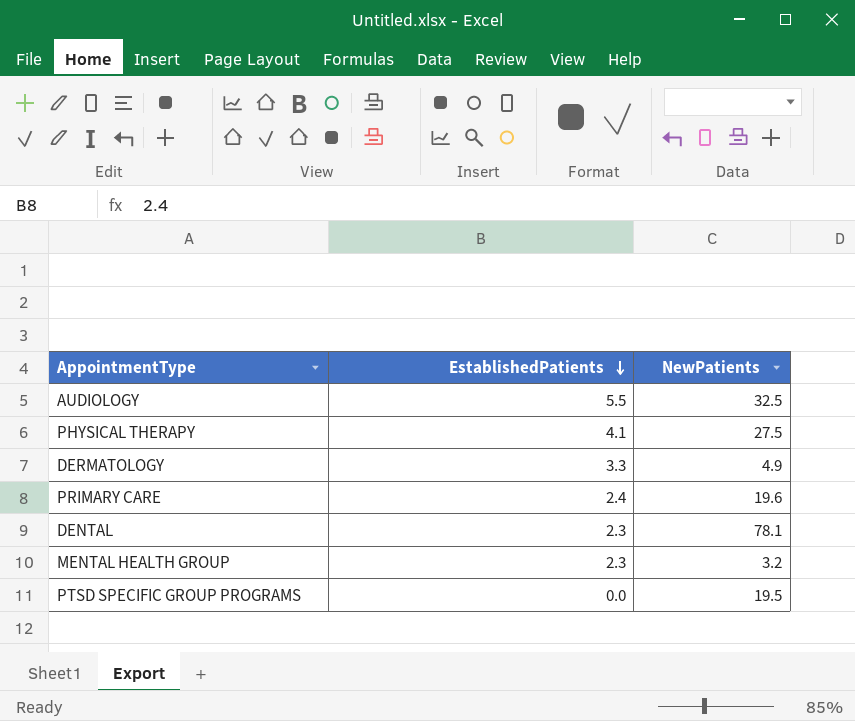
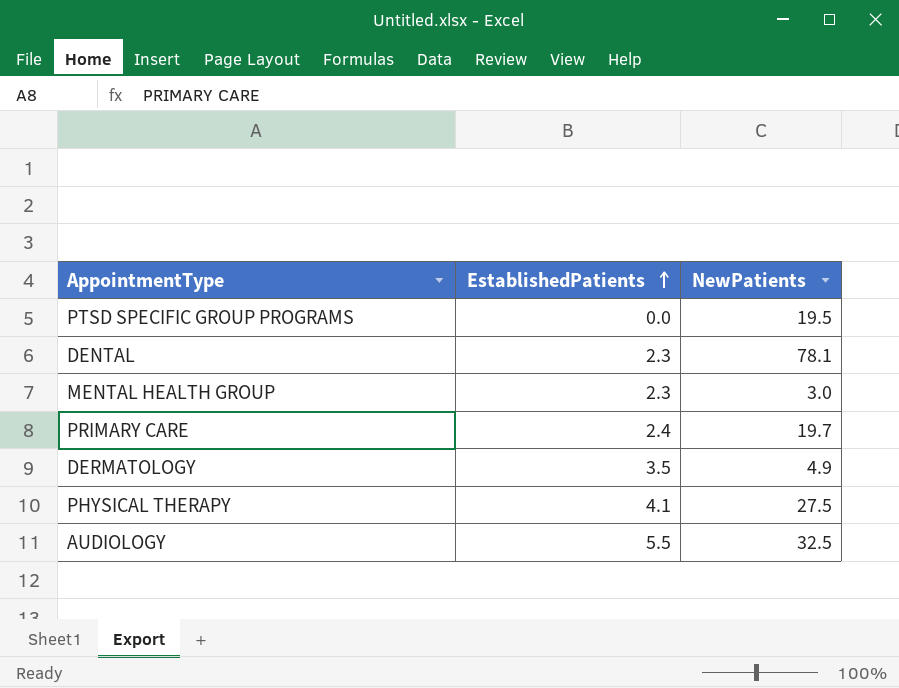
row order: EstablishedPatients descending -> EstablishedPatients ascending
MENTAL HEALTH GROUP | NewPatients: 3.2 -> 3.0
PRIMARY CARE | NewPatients: 19.6 -> 19.7
DERMATOLOGY | EstablishedPatients: 3.3 -> 3.5

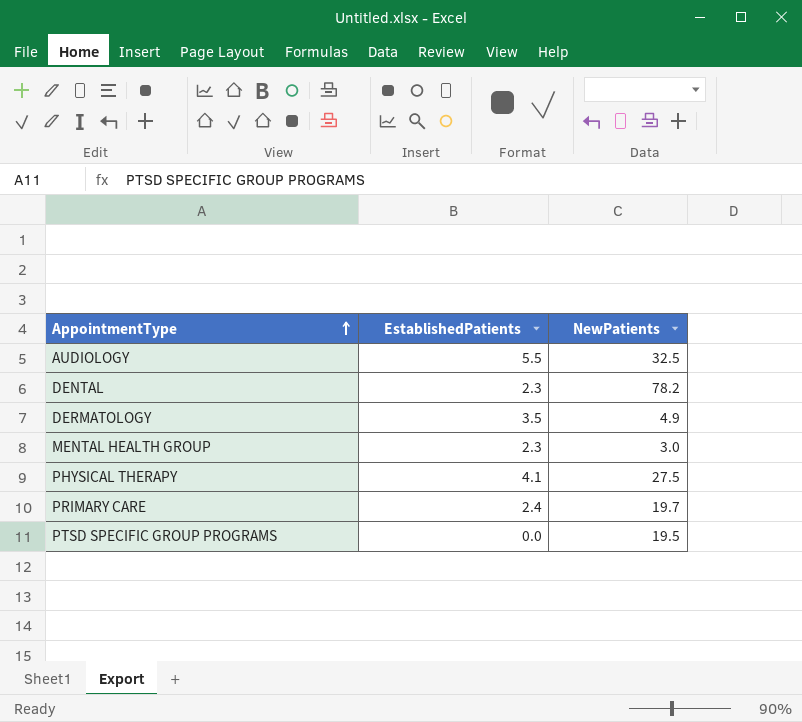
row order: EstablishedPatients ascending -> AppointmentType ascending
DENTAL | NewPatients: 78.1 -> 78.2

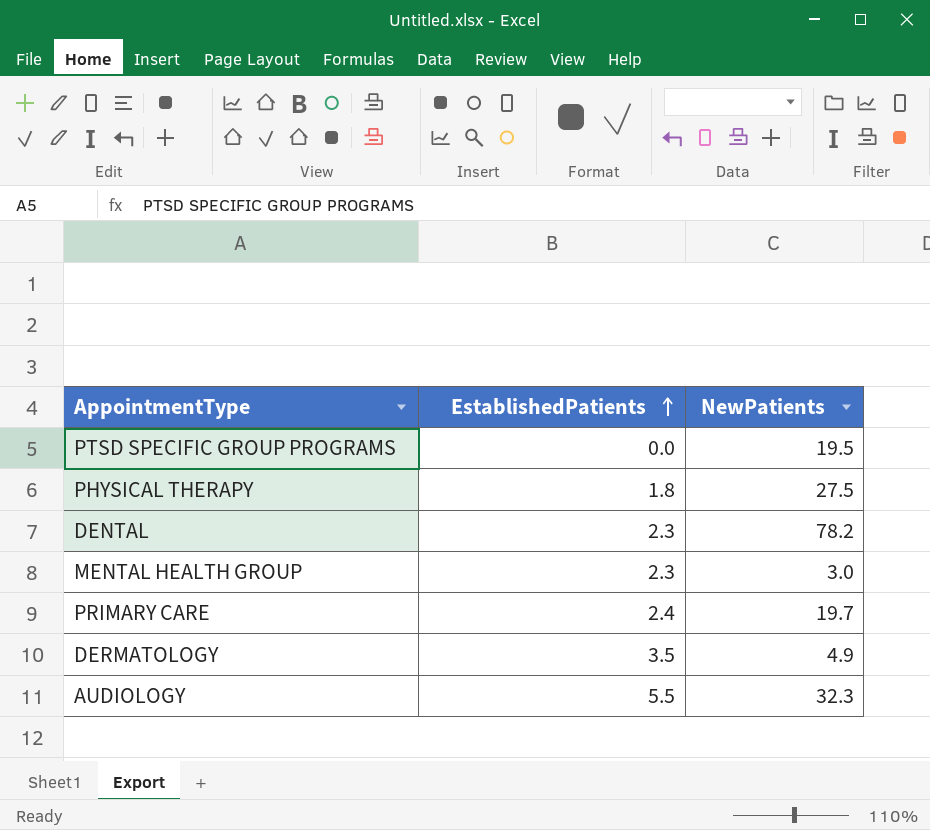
row order: AppointmentType ascending -> EstablishedPatients ascending
PHYSICAL THERAPY | EstablishedPatients: 4.1 -> 1.8
AUDIOLOGY | NewPatients: 32.5 -> 32.3

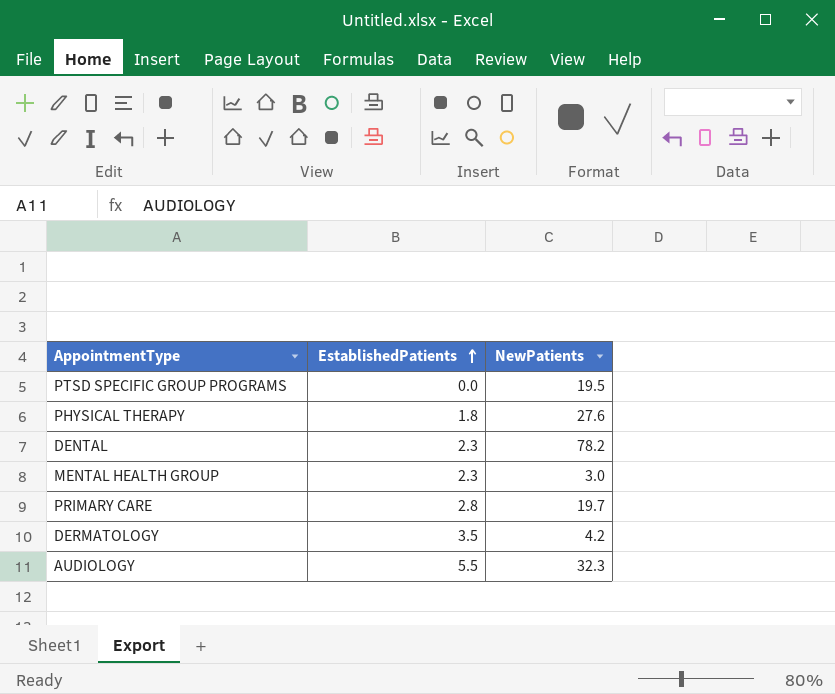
PHYSICAL THERAPY | NewPatients: 27.5 -> 27.6
PRIMARY CARE | EstablishedPatients: 2.4 -> 2.8
DERMATOLOGY | NewPatients: 4.9 -> 4.2

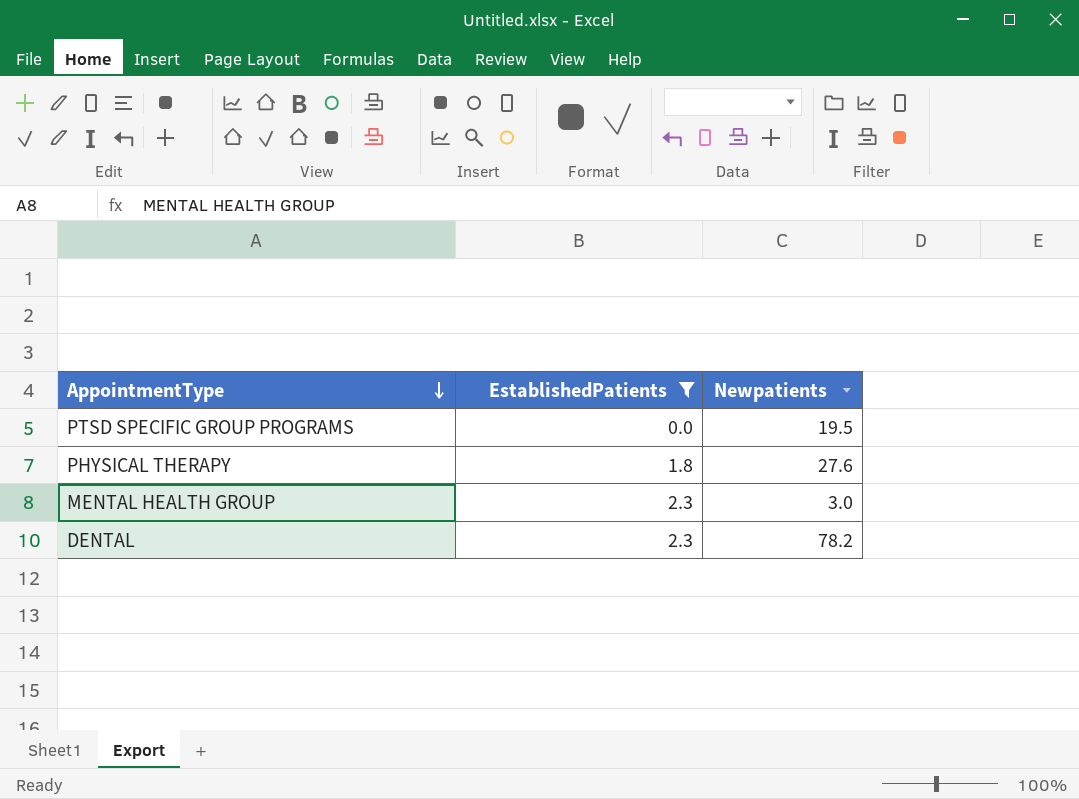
filter: none -> EstablishedPatients <= 2.3
row order: EstablishedPatients ascending -> AppointmentType descending
column name: NewPatients -> Newpatients

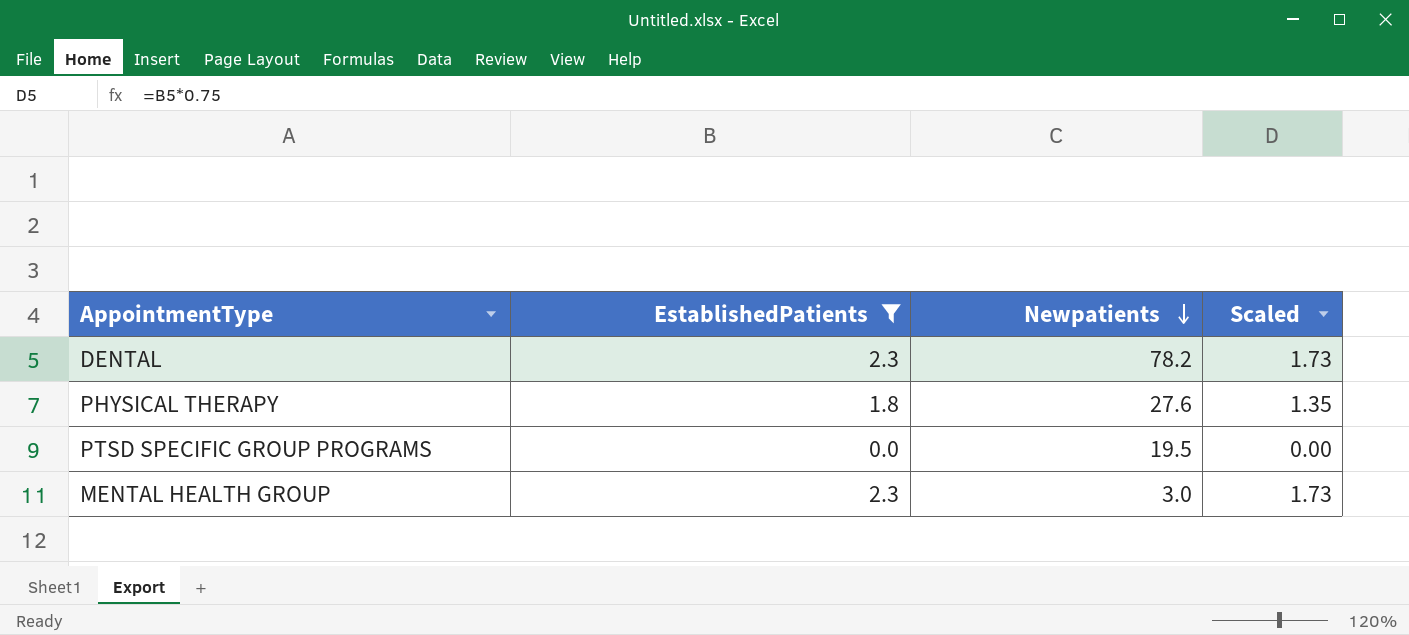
row order: AppointmentType descending -> Newpatients descending
column Scaled | formula: none -> [EstablishedPatients] * 0.75

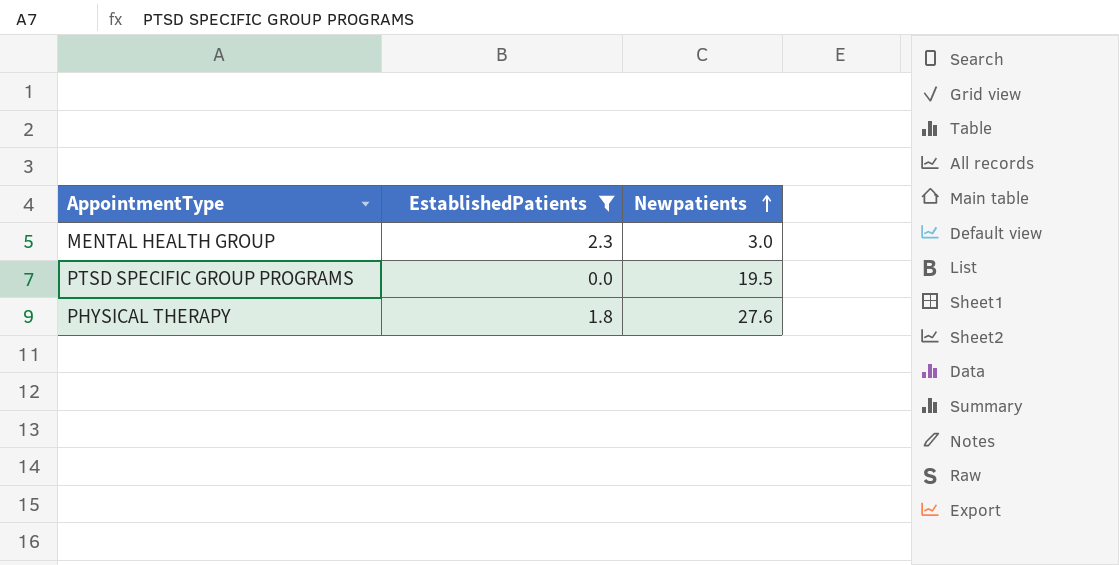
row order: Newpatients descending -> Newpatients ascending
column Scaled | formula: [EstablishedPatients] * 0.75 -> none
row DENTAL: 2.3 | 78.2 | 1.73 -> none

